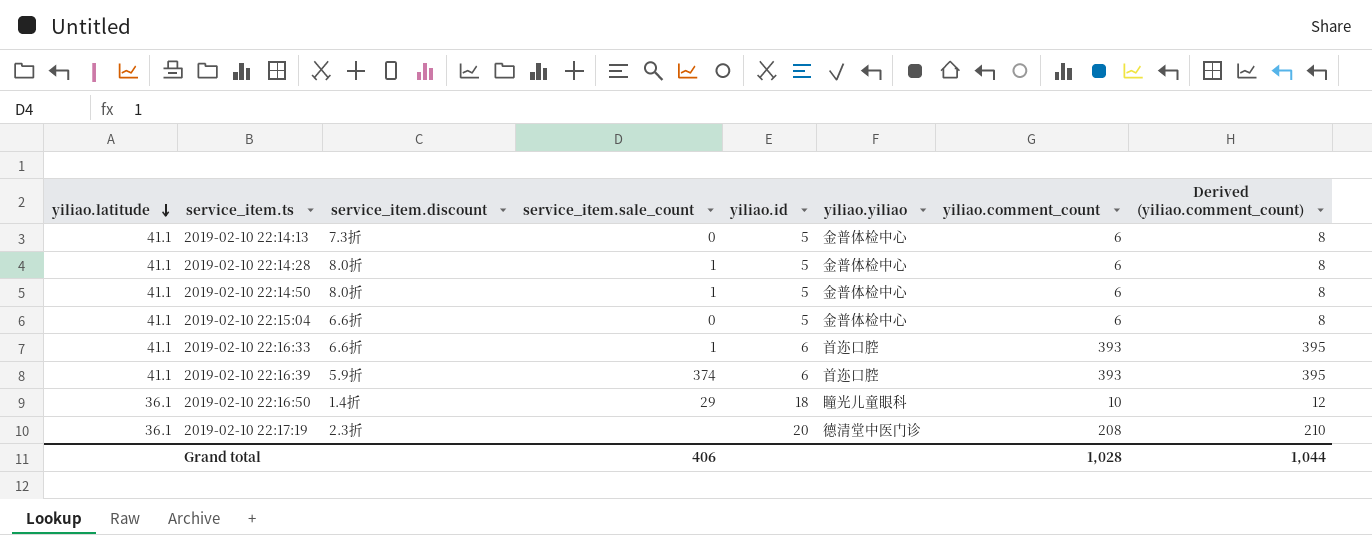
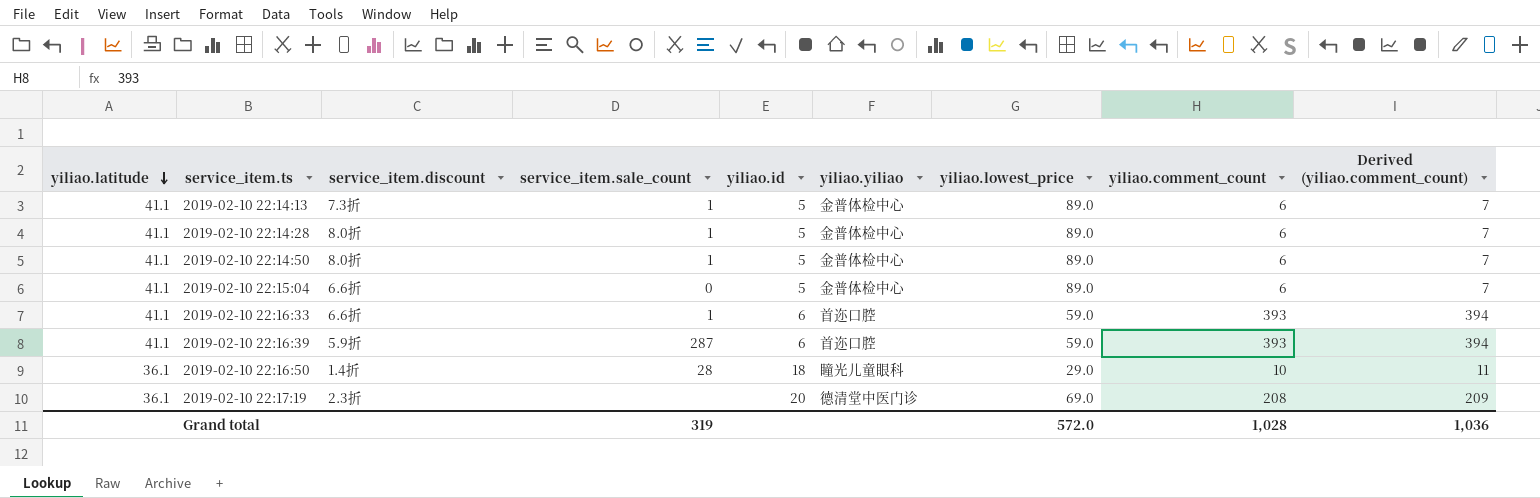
column yiliao.lowest_price | position: none -> 7
column Derived (yiliao.comment_count) | formula: [yiliao.comment_count] + 2 -> [yiliao.comment_count] + 1
2019-02-10 22:14:13 | service_item.sale_count: 0 -> 1
2019-02-10 22:16:39 | service_item.sale_count: 374 -> 287
2019-02-10 22:16:50 | service_item.sale_count: 29 -> 28
Grand total | service_item.sale_count: 406 -> 319
Grand total | Derived (yiliao.comment_count): 1,044 -> 1,036

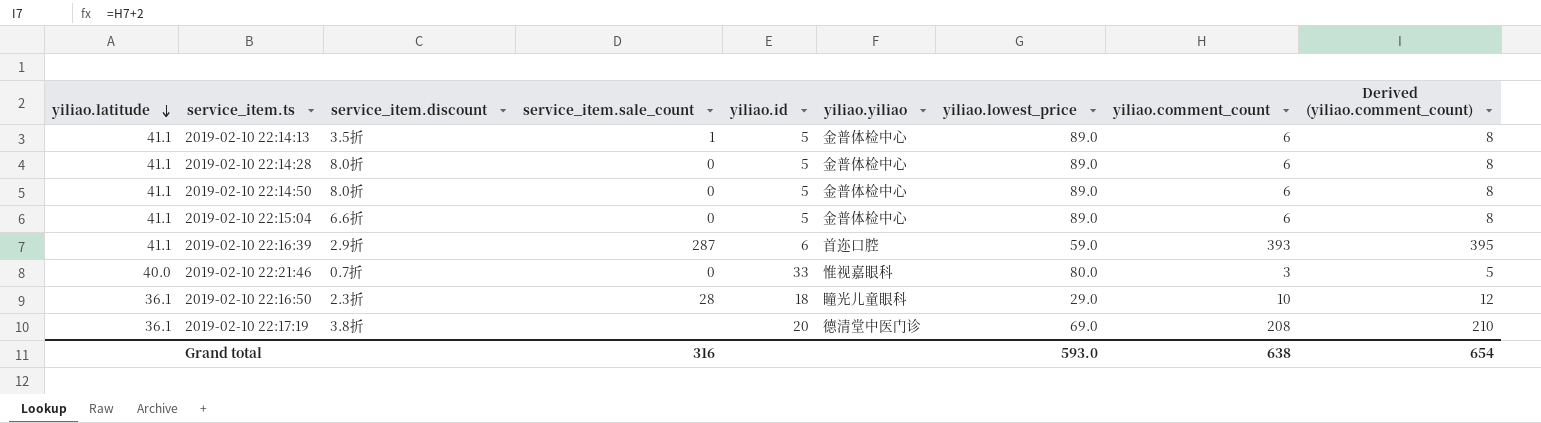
column Derived (yiliao.comment_count) | formula: [yiliao.comment_count] + 1 -> [yiliao.comment_count] + 2
row 2019-02-10 22:16:33: 41.1 | 6.6折 | 1 | 6 | 首迩口腔 | 59.0 | 393 | 394 -> none
2019-02-10 22:14:13 | service_item.discount: 7.3折 -> 3.5折
2019-02-10 22:14:28 | service_item.sale_count: 1 -> 0
2019-02-10 22:14:50 | service_item.sale_count: 1 -> 0
2019-02-10 22:16:39 | service_item.discount: 5.9折 -> 2.9折
row 2019-02-10 22:21:46: none -> 40.0 | 0.7折 | 0 | 33 | 惟视嘉眼科 | 80.0 | 3 | 5
2019-02-10 22:16:50 | service_item.discount: 1.4折 -> 2.3折
2019-02-10 22:17:19 | service_item.discount: 2.3折 -> 3.8折
Grand total | service_item.sale_count: 319 -> 316
Grand total | yiliao.lowest_price: 572.0 -> 593.0
Grand total | yiliao.comment_count: 1,028 -> 638
Grand total | Derived (yiliao.comment_count): 1,036 -> 654

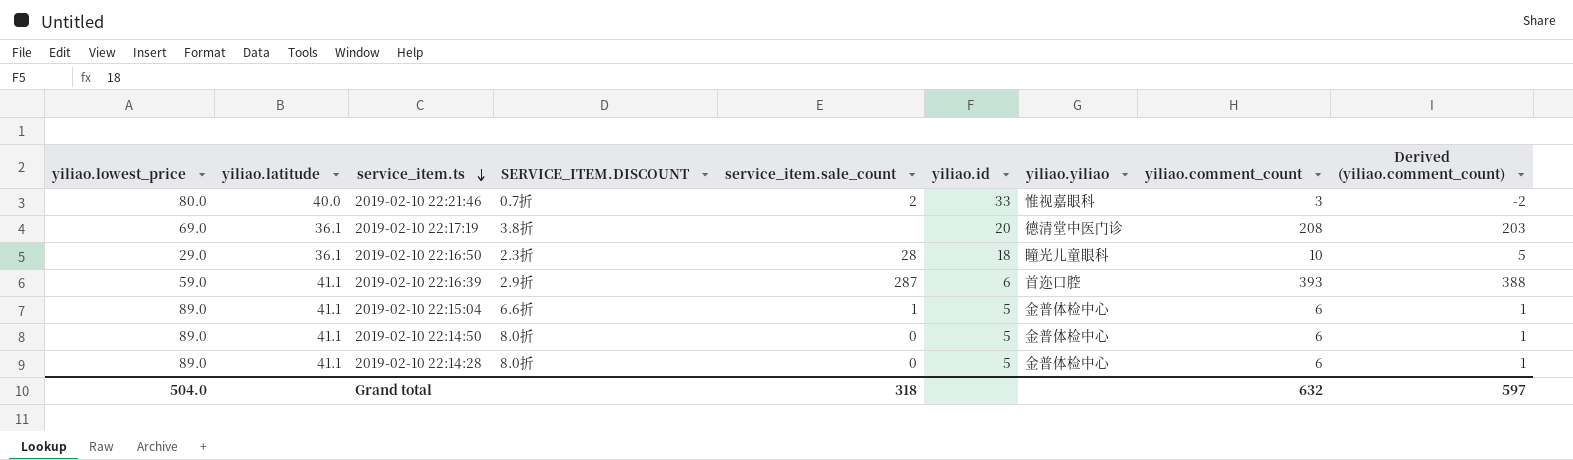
row order: yiliao.latitude descending -> service_item.ts descending
column yiliao.lowest_price | position: 7 -> 1
column name: service_item.discount -> SERVICE_ITEM.DISCOUNT
column Derived (yiliao.comment_count) | formula: [yiliao.comment_count] + 2 -> [yiliao.comment_count] - 5
row 2019-02-10 22:14:13: 41.1 | 3.5折 | 1 | 5 | 金普体检中心 | 89.0 | 6 | 8 -> none
2019-02-10 22:21:46 | service_item.sale_count: 0 -> 2
2019-02-10 22:15:04 | service_item.sale_count: 0 -> 1
Grand total | yiliao.lowest_price: 593.0 -> 504.0
Grand total | service_item.sale_count: 316 -> 318
Grand total | yiliao.comment_count: 638 -> 632
Grand total | Derived (yiliao.comment_count): 654 -> 597

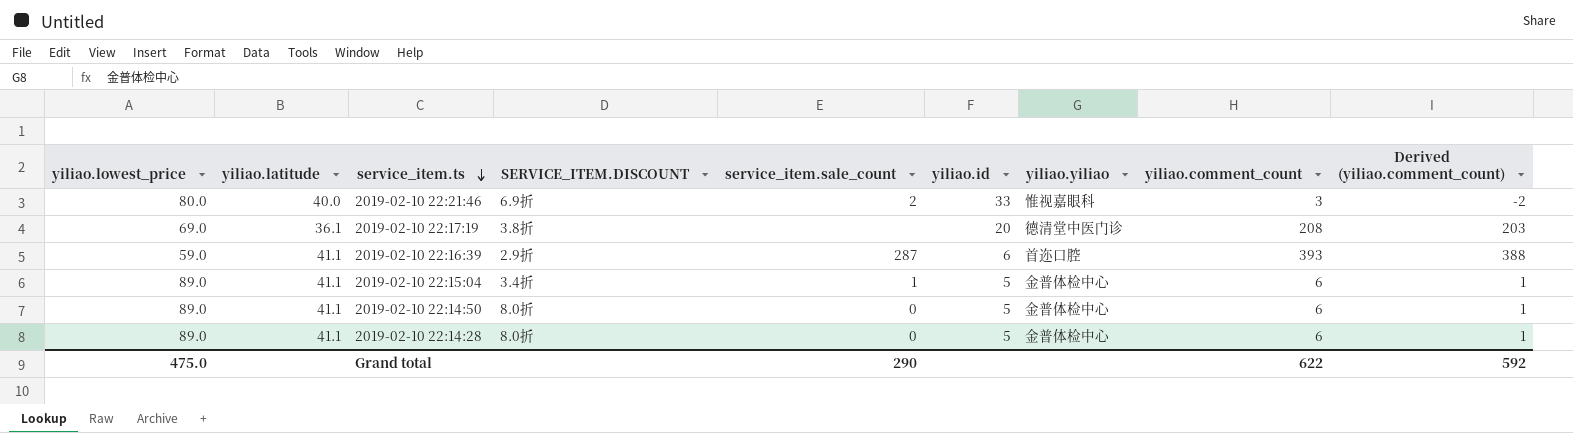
row 2019-02-10 22:16:50: 29.0 | 36.1 | 2.3折 | 28 | 18 | 瞳光儿童眼科 | 10 | 5 -> none
2019-02-10 22:21:46 | SERVICE_ITEM.DISCOUNT: 0.7折 -> 6.9折
2019-02-10 22:15:04 | SERVICE_ITEM.DISCOUNT: 6.6折 -> 3.4折
Grand total | yiliao.lowest_price: 504.0 -> 475.0
Grand total | service_item.sale_count: 318 -> 290
Grand total | yiliao.comment_count: 632 -> 622
Grand total | Derived (yiliao.comment_count): 597 -> 592

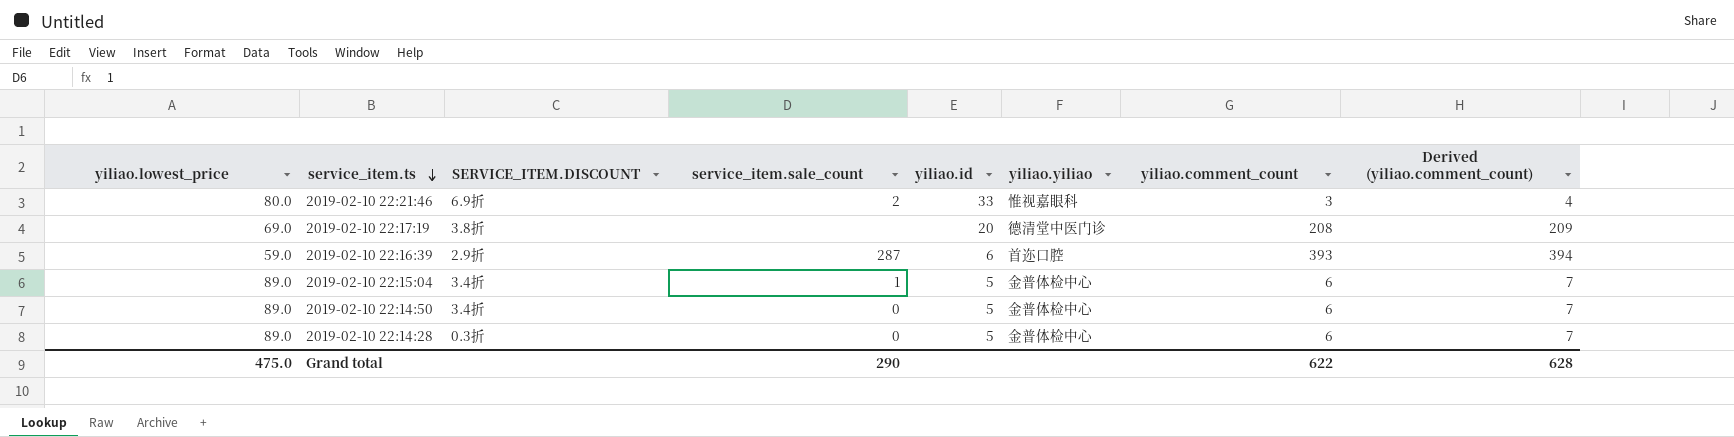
column yiliao.latitude | position: 2 -> none
column Derived (yiliao.comment_count) | formula: [yiliao.comment_count] - 5 -> [yiliao.comment_count] + 1
2019-02-10 22:14:50 | SERVICE_ITEM.DISCOUNT: 8.0折 -> 3.4折
2019-02-10 22:14:28 | SERVICE_ITEM.DISCOUNT: 8.0折 -> 0.3折
Grand total | Derived (yiliao.comment_count): 592 -> 628

